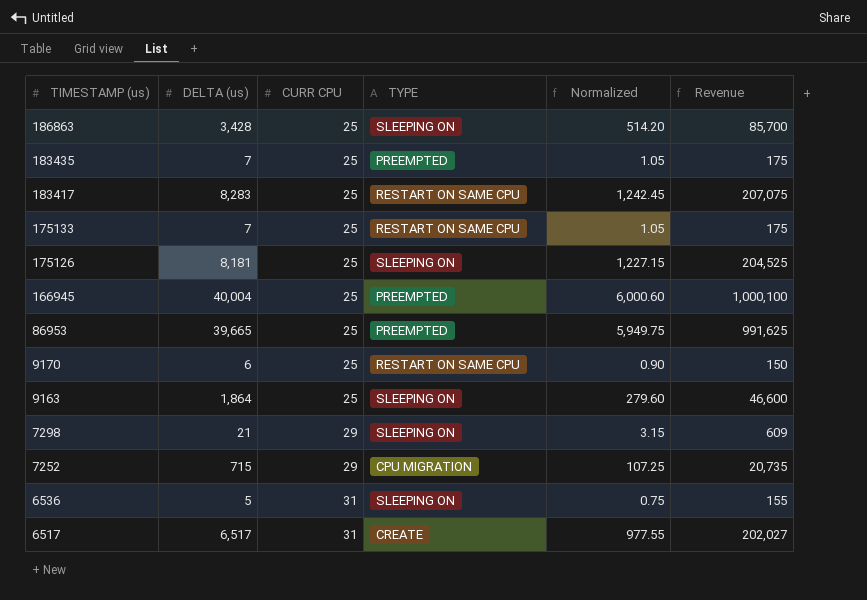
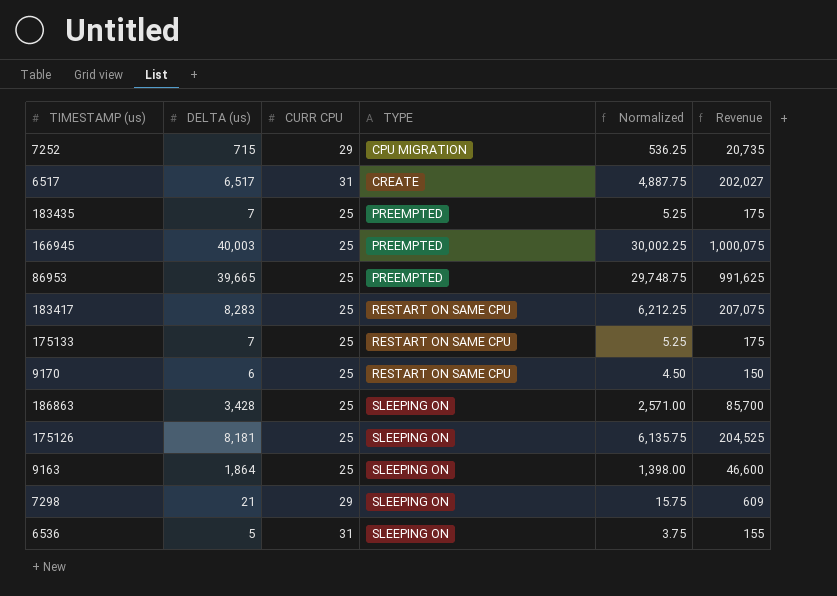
row order: TIMESTAMP (us) descending -> TYPE ascending
column Normalized | formula: [DELTA (us)] * 0.15 -> [DELTA (us)] * 0.75
166945 | DELTA (us): 40,004 -> 40,003
166945 | Revenue: 1,000,100 -> 1,000,075

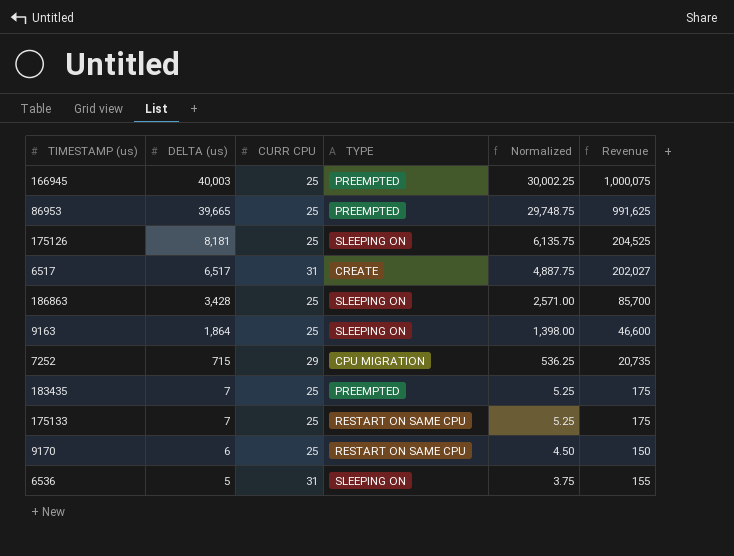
row order: TYPE ascending -> DELTA (us) descending
row 183417: 8,283 | 25 | RESTART ON SAME CPU | 6,212.25 | 207,075 -> none
row 7298: 21 | 29 | SLEEPING ON | 15.75 | 609 -> none

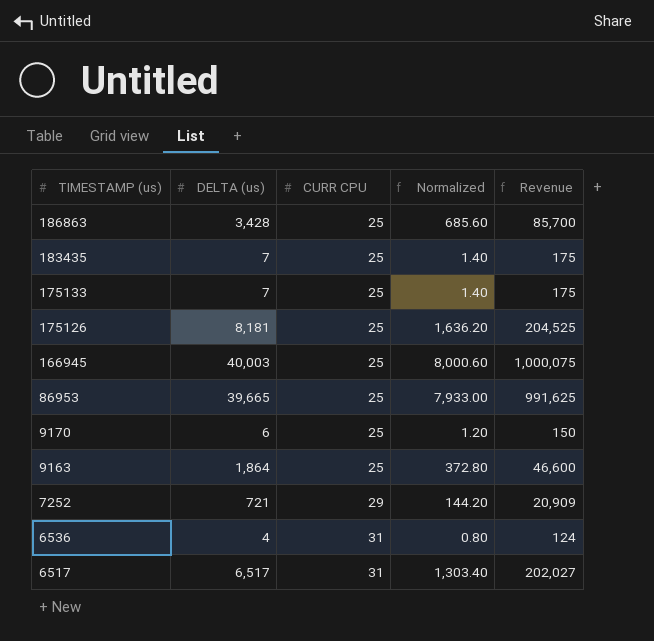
row order: DELTA (us) descending -> TIMESTAMP (us) descending
column TYPE | position: 4 -> none
column Normalized | formula: [DELTA (us)] * 0.75 -> [DELTA (us)] * 0.2
7252 | DELTA (us): 715 -> 721
7252 | Revenue: 20,735 -> 20,909
6536 | DELTA (us): 5 -> 4
6536 | Revenue: 155 -> 124

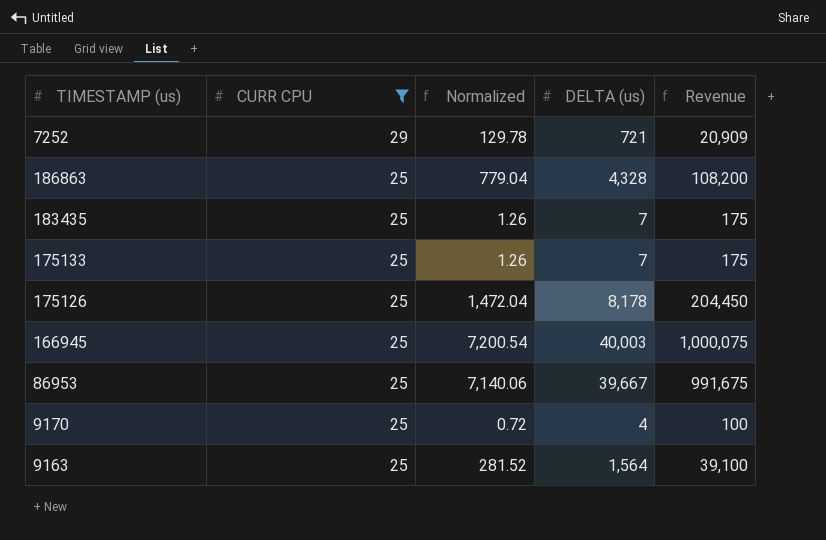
filter: none -> CURR CPU != 31
row order: TIMESTAMP (us) descending -> CURR CPU descending
column Normalized | formula: [DELTA (us)] * 0.2 -> [DELTA (us)] * 0.18
column DELTA (us) | position: 2 -> 4
186863 | DELTA (us): 3,428 -> 4,328
186863 | Revenue: 85,700 -> 108,200
175126 | DELTA (us): 8,181 -> 8,178
175126 | Revenue: 204,525 -> 204,450
86953 | DELTA (us): 39,665 -> 39,667
86953 | Revenue: 991,625 -> 991,675
9170 | DELTA (us): 6 -> 4
9170 | Revenue: 150 -> 100
9163 | DELTA (us): 1,864 -> 1,564
9163 | Revenue: 46,600 -> 39,100

